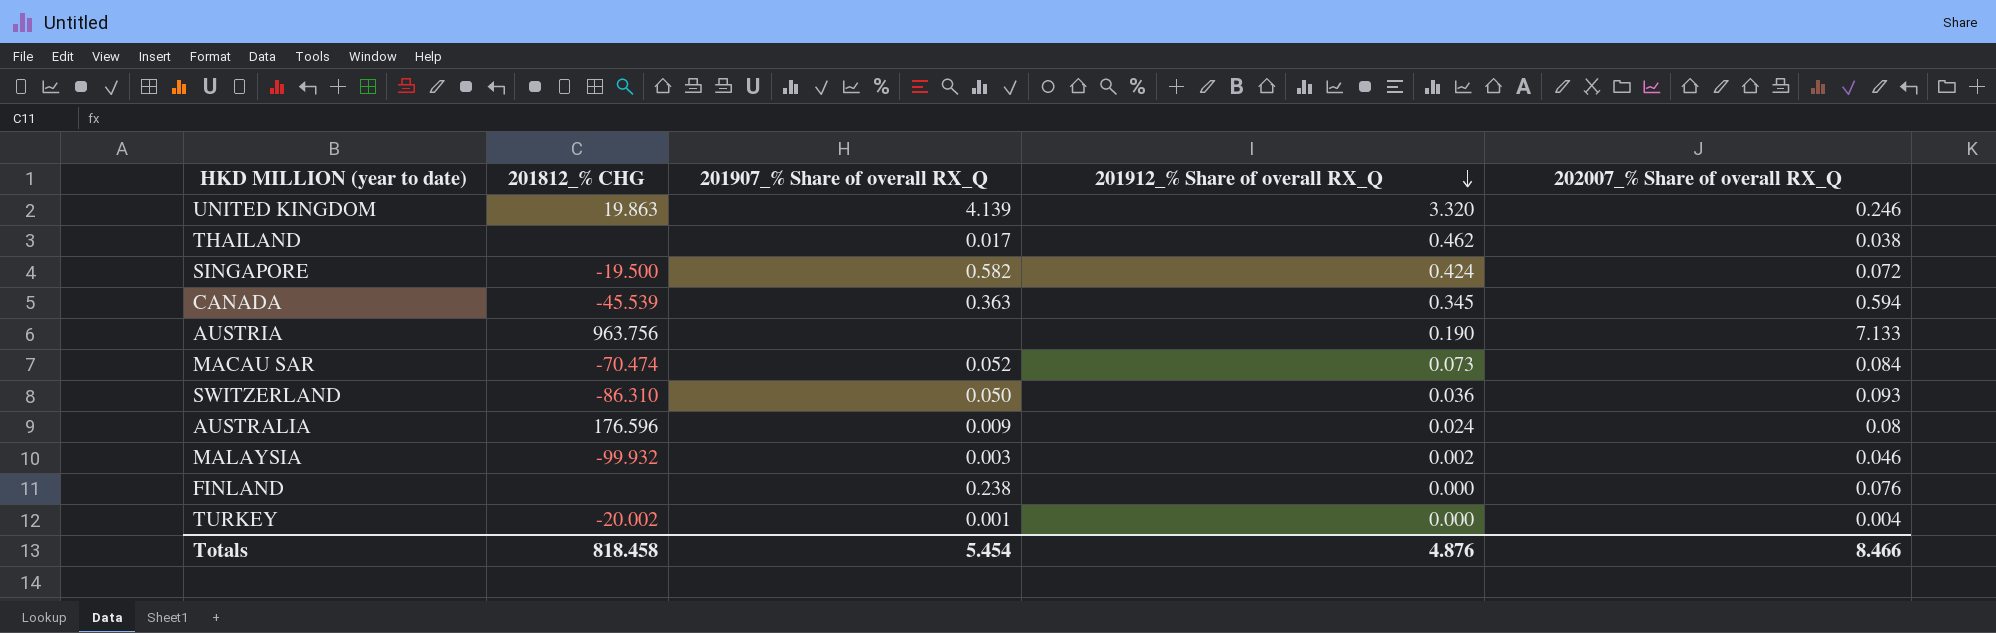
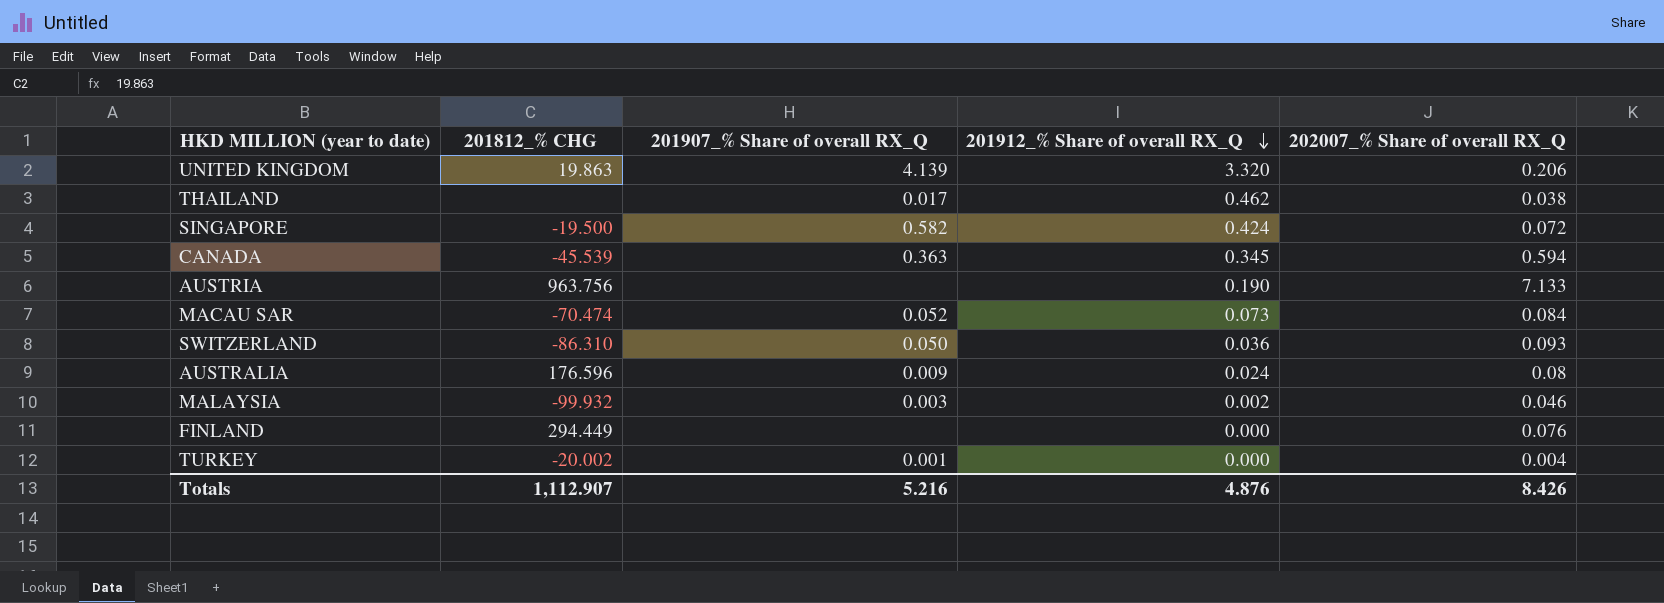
UNITED KINGDOM | 202007_% Share of overall RX_Q: 0.246 -> 0.206
FINLAND | 201812_% CHG: none -> 294.449
FINLAND | 201907_% Share of overall RX_Q: 0.238 -> none
Totals | 201812_% CHG: 818.458 -> 1,112.907
Totals | 201907_% Share of overall RX_Q: 5.454 -> 5.216
Totals | 202007_% Share of overall RX_Q: 8.466 -> 8.426

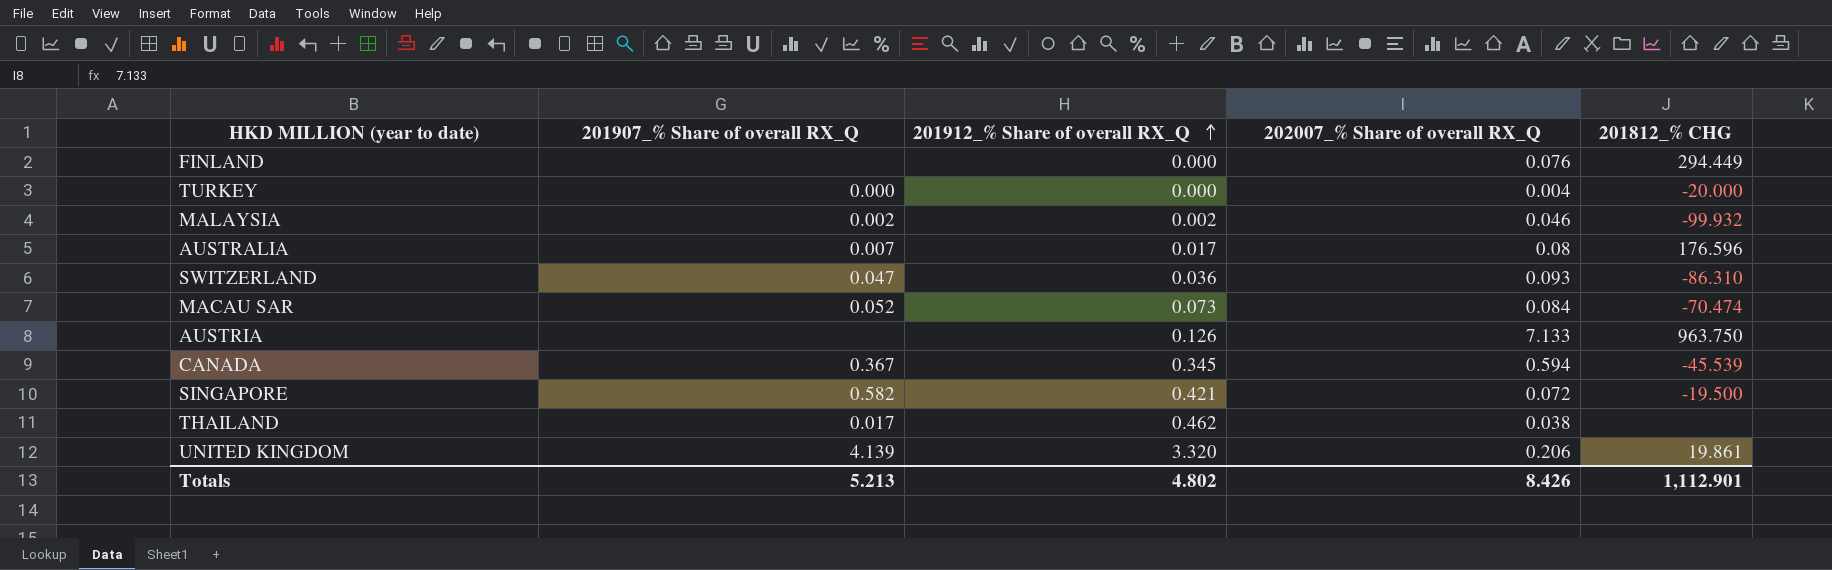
row order: 201912_% Share of overall RX_Q descending -> 201912_% Share of overall RX_Q ascending
column 201812_% CHG | position: 2 -> 5
TURKEY | 201907_% Share of overall RX_Q: 0.001 -> 0.000
TURKEY | 201812_% CHG: -20.002 -> -20.000
MALAYSIA | 201907_% Share of overall RX_Q: 0.003 -> 0.002
AUSTRALIA | 201907_% Share of overall RX_Q: 0.009 -> 0.007
AUSTRALIA | 201912_% Share of overall RX_Q: 0.024 -> 0.017
SWITZERLAND | 201907_% Share of overall RX_Q: 0.050 -> 0.047
AUSTRIA | 201912_% Share of overall RX_Q: 0.190 -> 0.126
AUSTRIA | 201812_% CHG: 963.756 -> 963.750
CANADA | 201907_% Share of overall RX_Q: 0.363 -> 0.367
SINGAPORE | 201912_% Share of overall RX_Q: 0.424 -> 0.421
UNITED KINGDOM | 201812_% CHG: 19.863 -> 19.861
Totals | 201907_% Share of overall RX_Q: 5.216 -> 5.213
Totals | 201912_% Share of overall RX_Q: 4.876 -> 4.802
Totals | 201812_% CHG: 1,112.907 -> 1,112.901

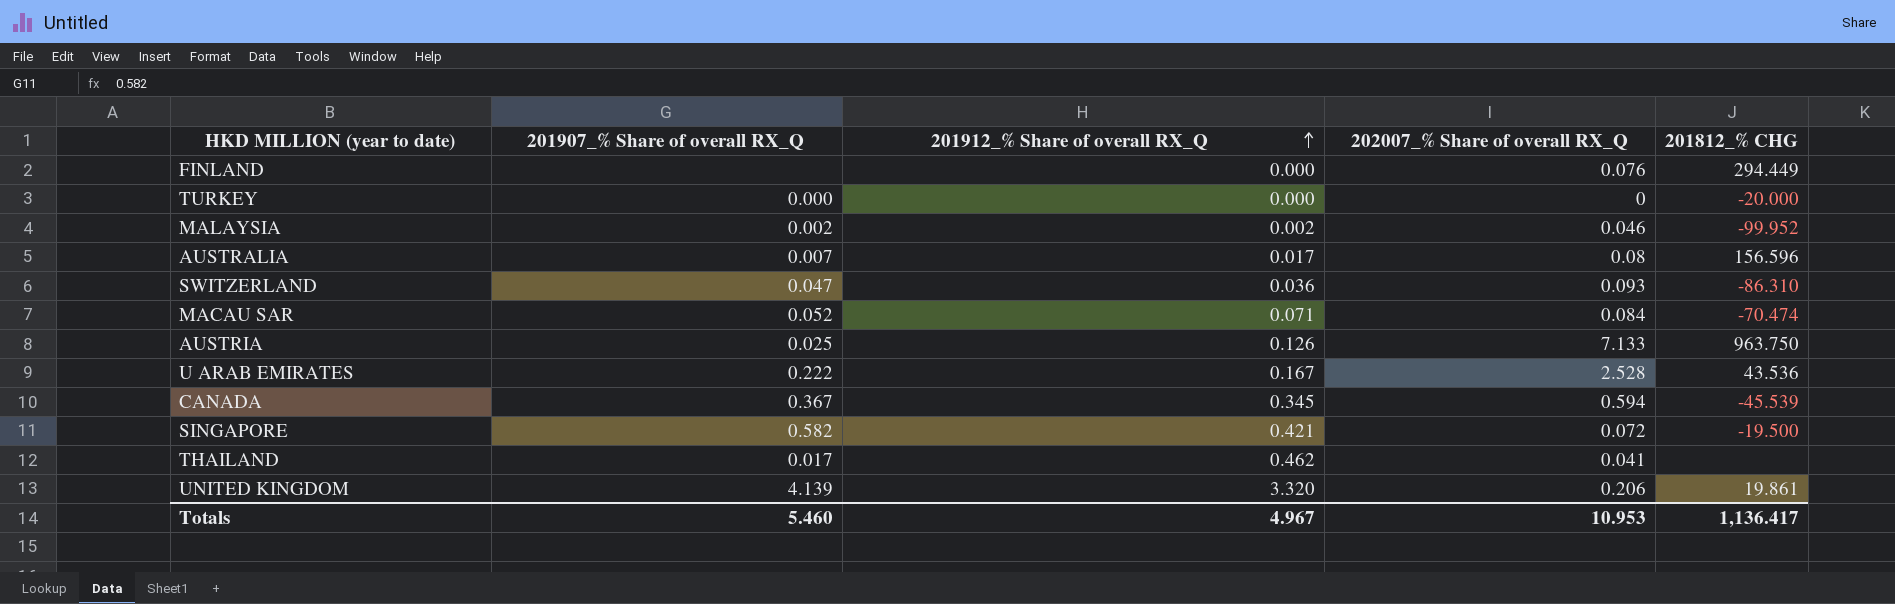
TURKEY | 202007_% Share of overall RX_Q: 0.004 -> 0
MALAYSIA | 201812_% CHG: -99.932 -> -99.952
AUSTRALIA | 201812_% CHG: 176.596 -> 156.596
MACAU SAR | 201912_% Share of overall RX_Q: 0.073 -> 0.071
AUSTRIA | 201907_% Share of overall RX_Q: none -> 0.025
row U ARAB EMIRATES: none -> 0.222 | 0.167 | 2.528 | 43.536
THAILAND | 202007_% Share of overall RX_Q: 0.038 -> 0.041
Totals | 201907_% Share of overall RX_Q: 5.213 -> 5.460
Totals | 201912_% Share of overall RX_Q: 4.802 -> 4.967
Totals | 202007_% Share of overall RX_Q: 8.426 -> 10.953
Totals | 201812_% CHG: 1,112.901 -> 1,136.417

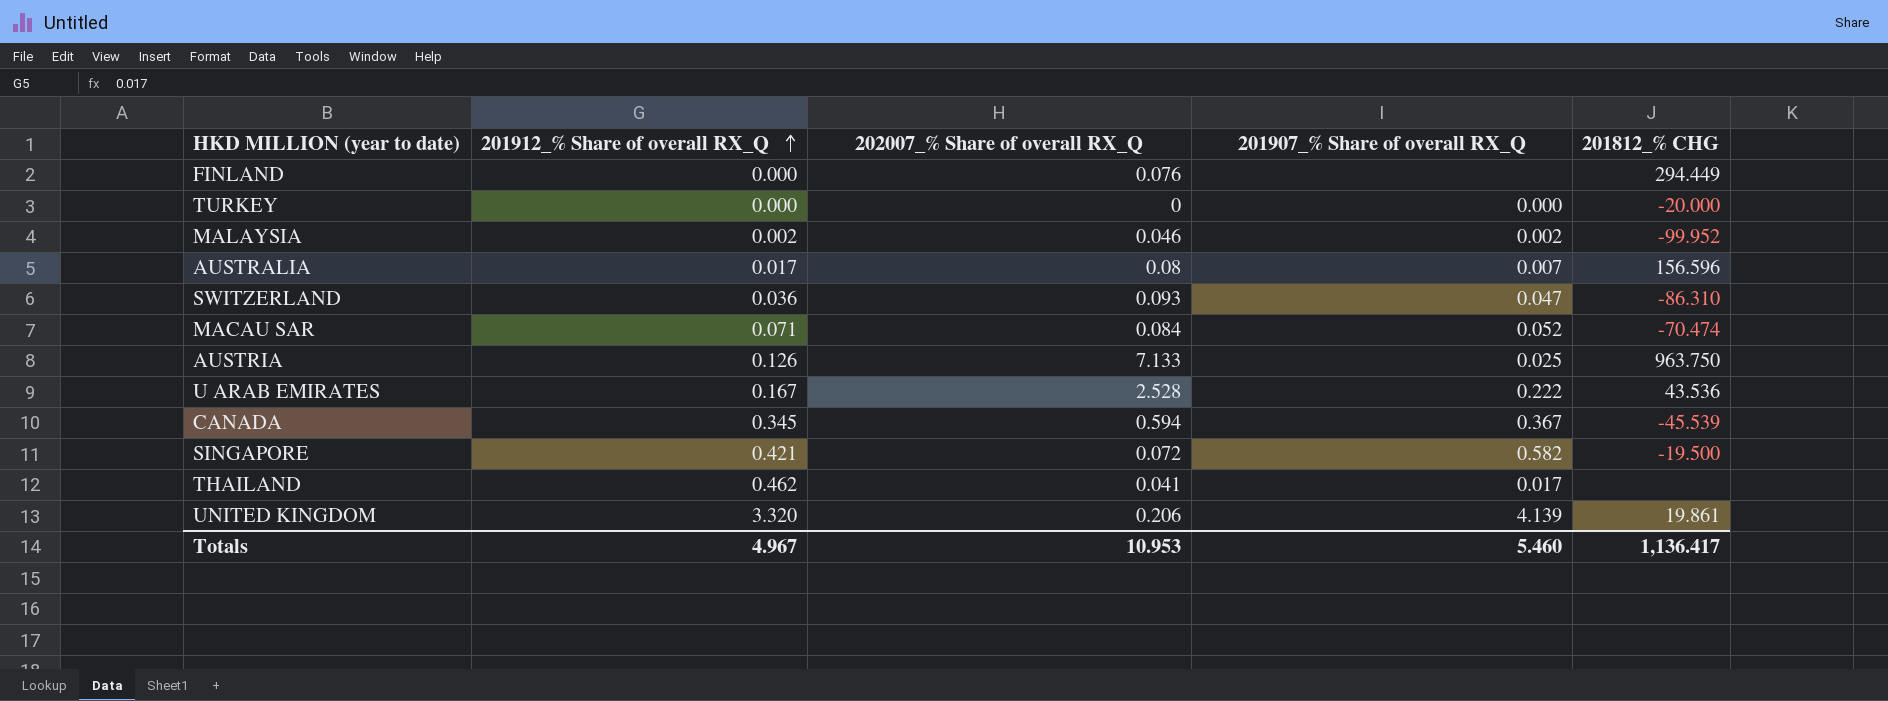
column 201907_% Share of overall RX_Q | position: 2 -> 4

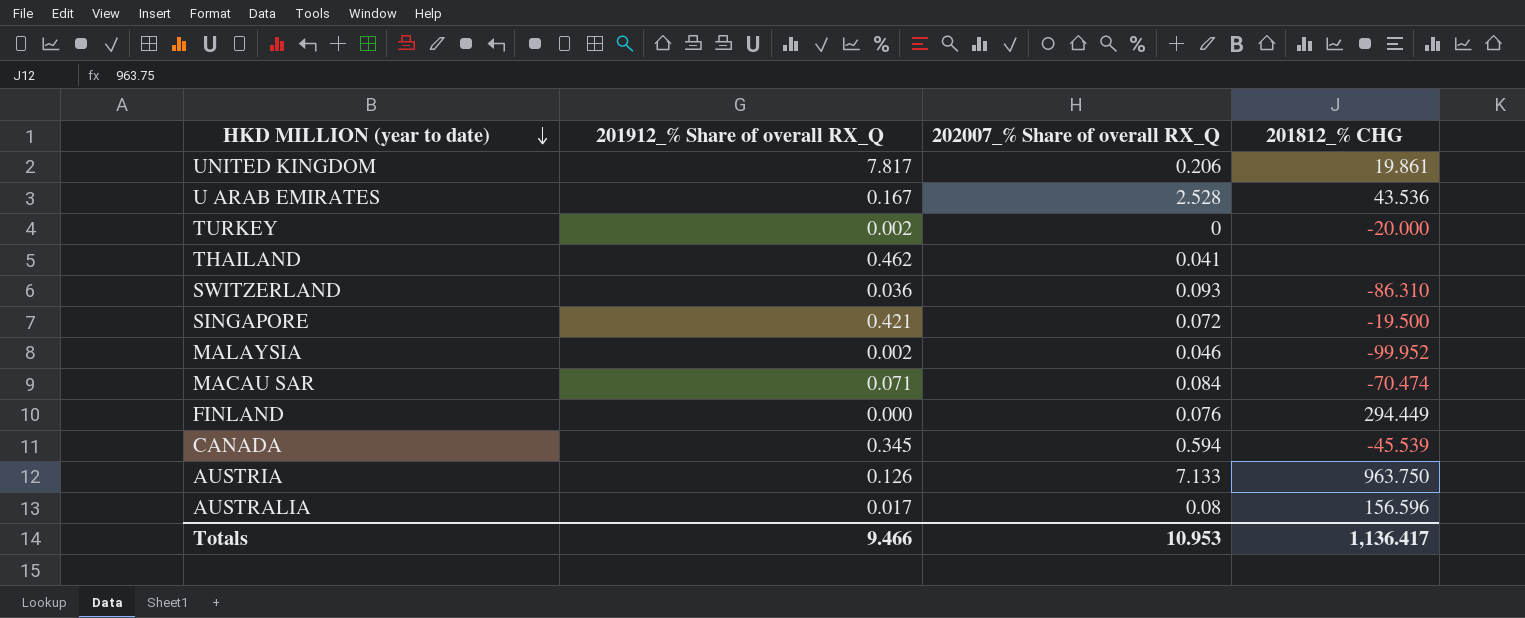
row order: 201912_% Share of overall RX_Q ascending -> HKD MILLION (year to date) descending
column 201907_% Share of overall RX_Q | position: 4 -> none
UNITED KINGDOM | 201912_% Share of overall RX_Q: 3.320 -> 7.817
TURKEY | 201912_% Share of overall RX_Q: 0.000 -> 0.002
Totals | 201912_% Share of overall RX_Q: 4.967 -> 9.466

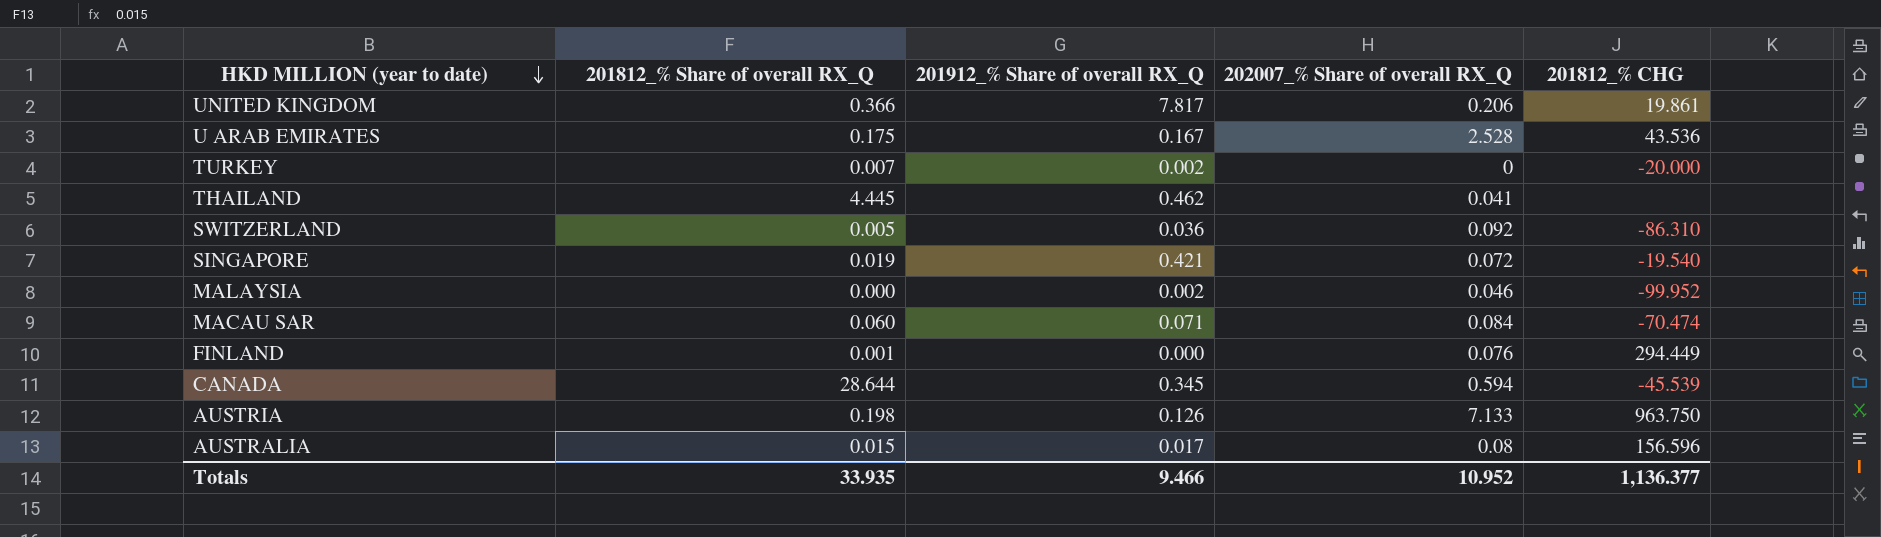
column 201812_% Share of overall RX_Q | position: none -> 2
SWITZERLAND | 202007_% Share of overall RX_Q: 0.093 -> 0.092
SINGAPORE | 201812_% CHG: -19.500 -> -19.540
Totals | 202007_% Share of overall RX_Q: 10.953 -> 10.952
Totals | 201812_% CHG: 1,136.417 -> 1,136.377

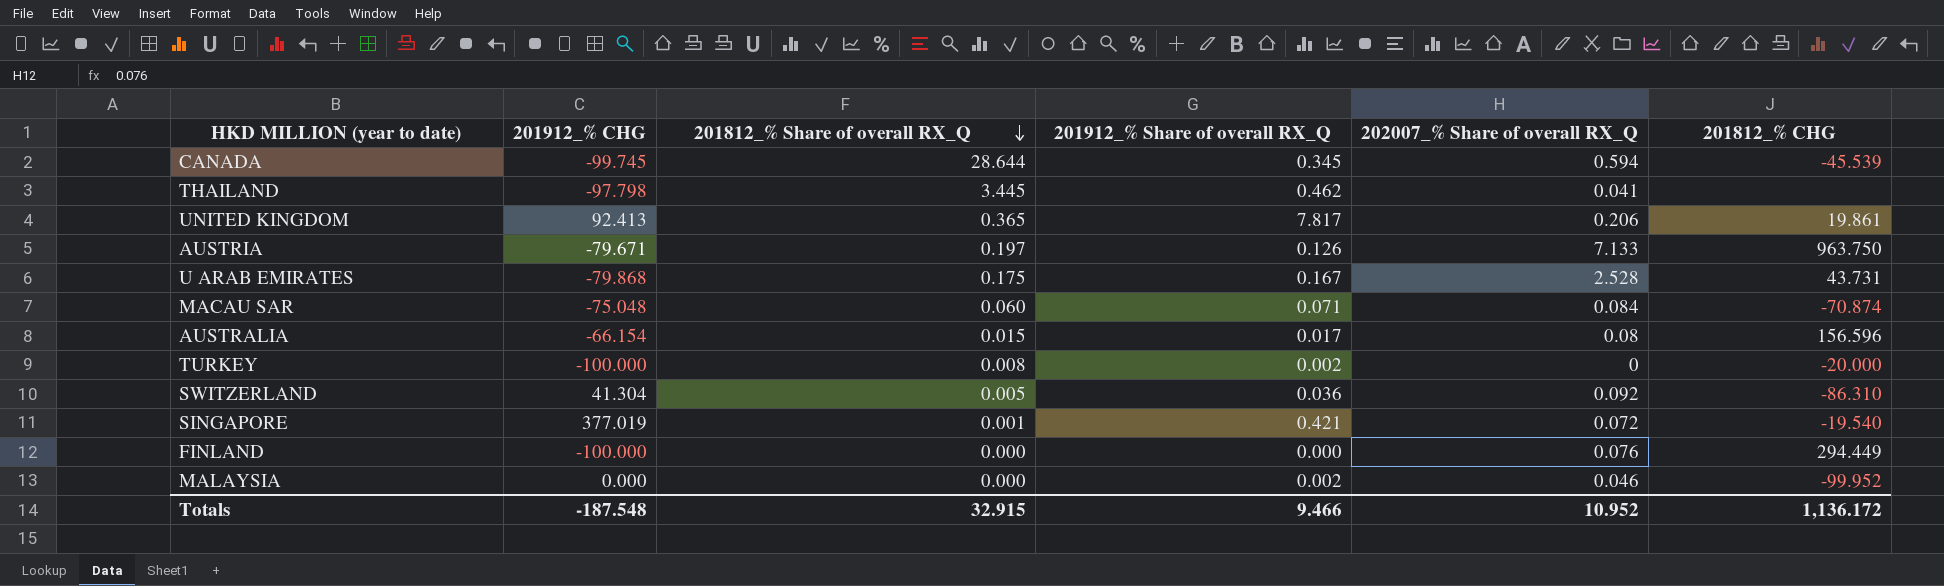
row order: HKD MILLION (year to date) descending -> 201812_% Share of overall RX_Q descending
column 201912_% CHG | position: none -> 2
THAILAND | 201812_% Share of overall RX_Q: 4.445 -> 3.445
UNITED KINGDOM | 201812_% Share of overall RX_Q: 0.366 -> 0.365
AUSTRIA | 201812_% Share of overall RX_Q: 0.198 -> 0.197
U ARAB EMIRATES | 201812_% CHG: 43.536 -> 43.731
MACAU SAR | 201812_% CHG: -70.474 -> -70.874
TURKEY | 201812_% Share of overall RX_Q: 0.007 -> 0.008
SINGAPORE | 201812_% Share of overall RX_Q: 0.019 -> 0.001
FINLAND | 201812_% Share of overall RX_Q: 0.001 -> 0.000
Totals | 201812_% Share of overall RX_Q: 33.935 -> 32.915
Totals | 201812_% CHG: 1,136.377 -> 1,136.172

